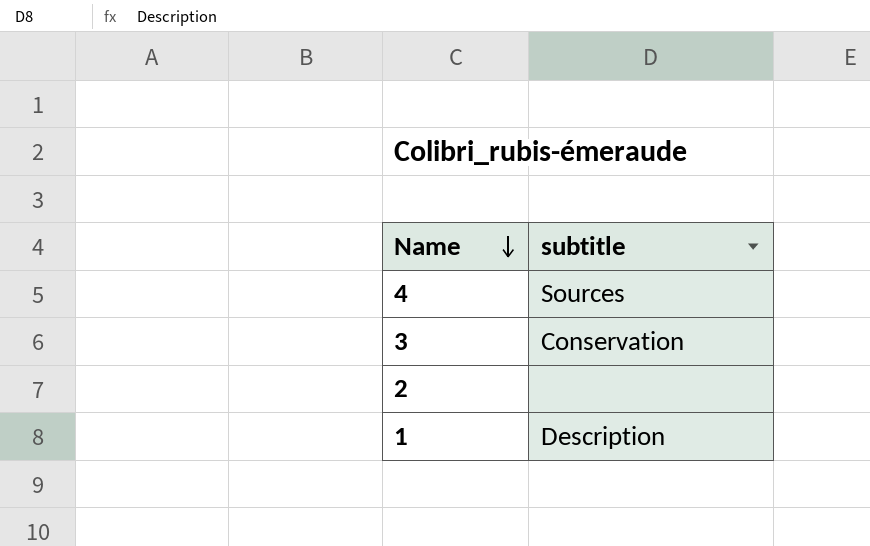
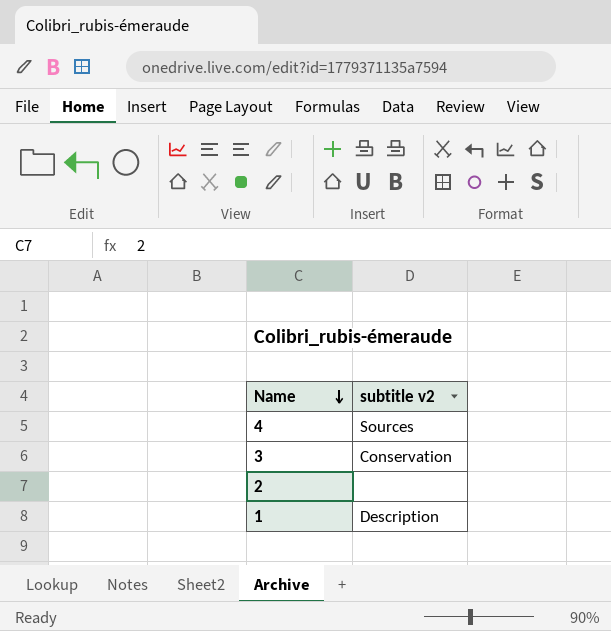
column name: subtitle -> subtitle v2

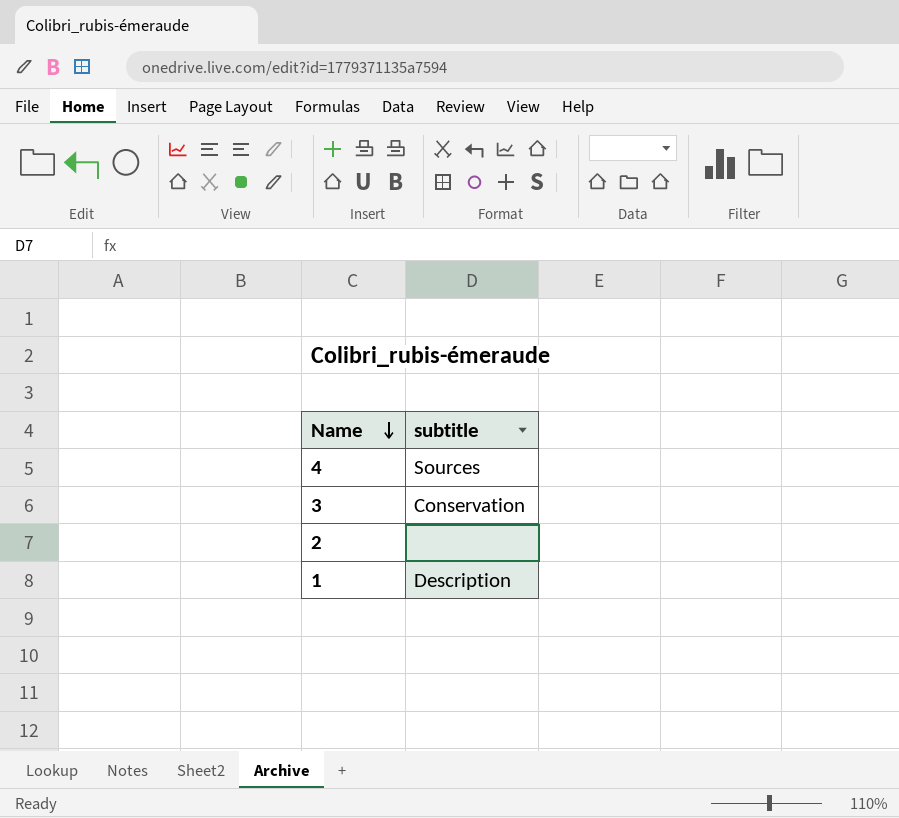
column name: subtitle v2 -> subtitle

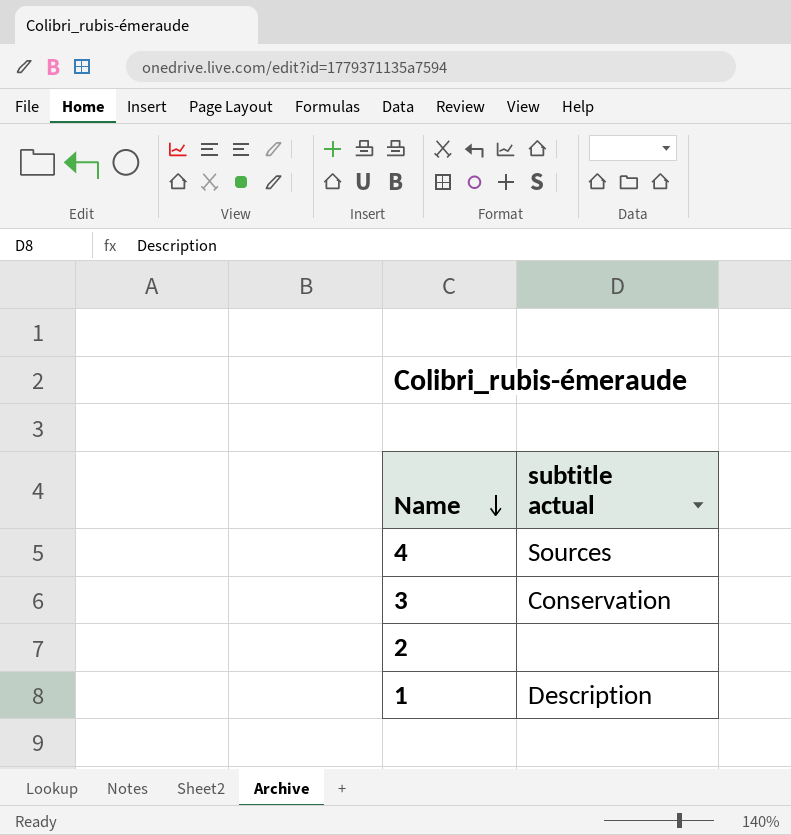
column name: subtitle -> subtitle actual

